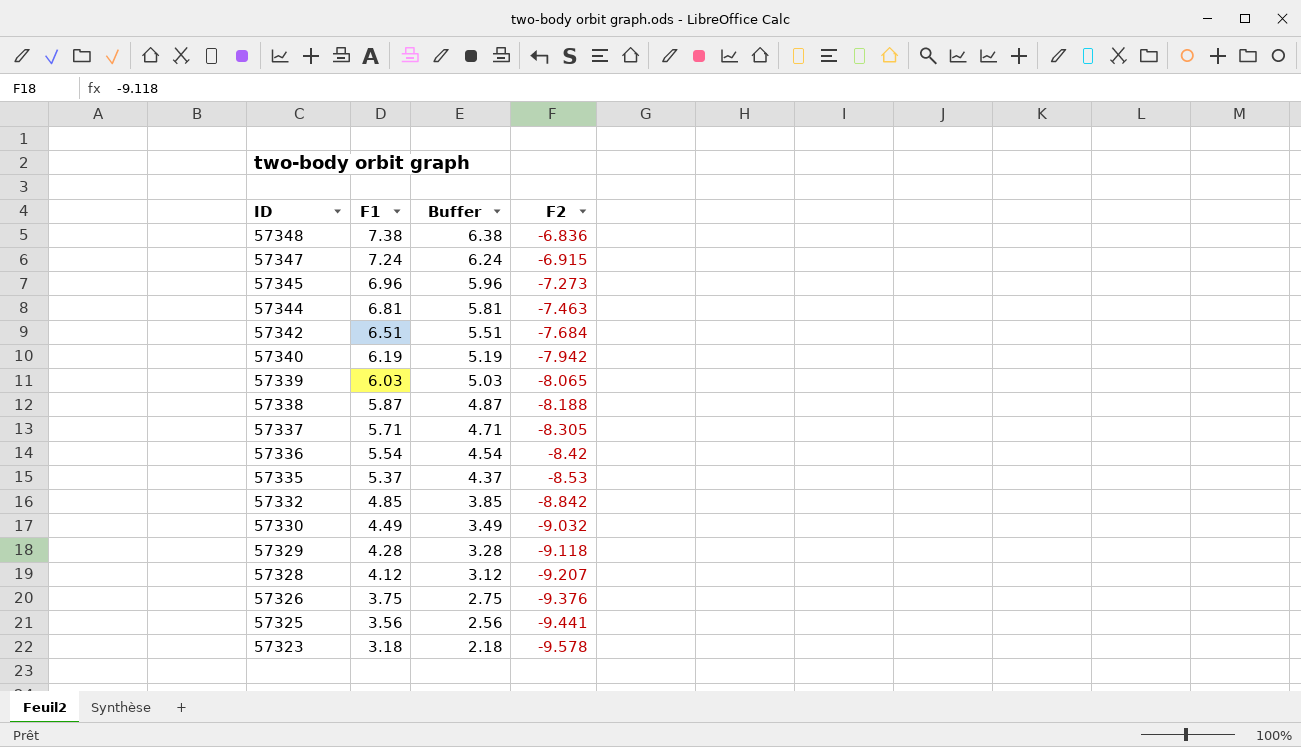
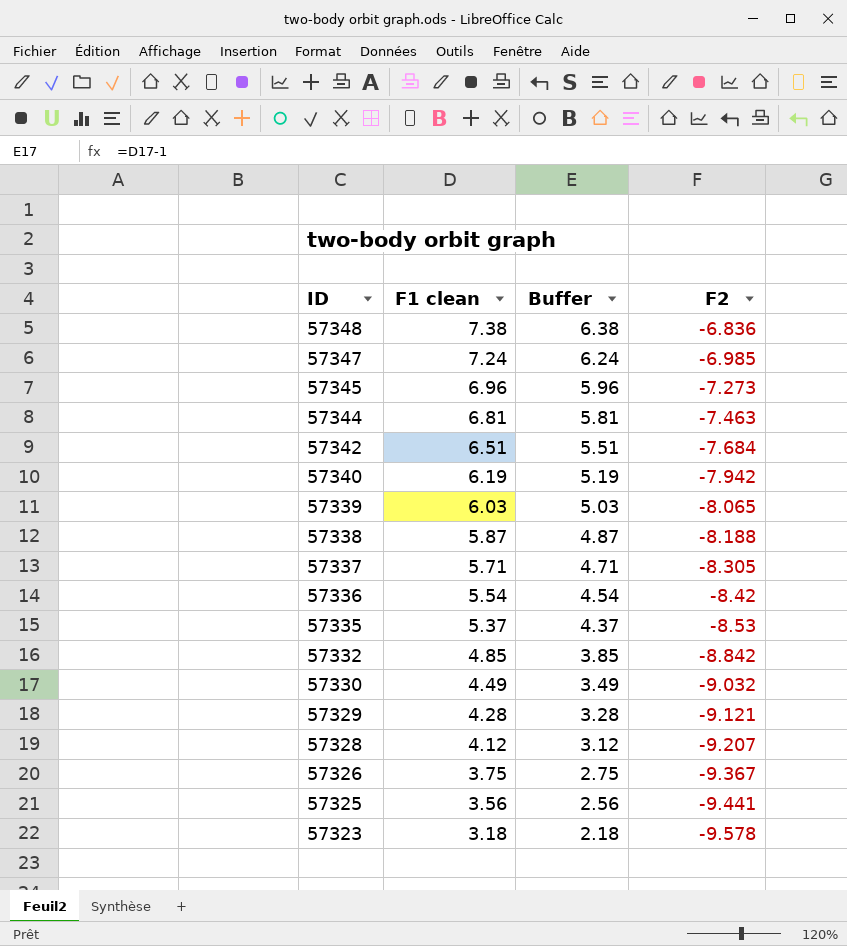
column name: F1 -> F1 clean
57347 | F2: -6.915 -> -6.985
57329 | F2: -9.118 -> -9.121
57326 | F2: -9.376 -> -9.367

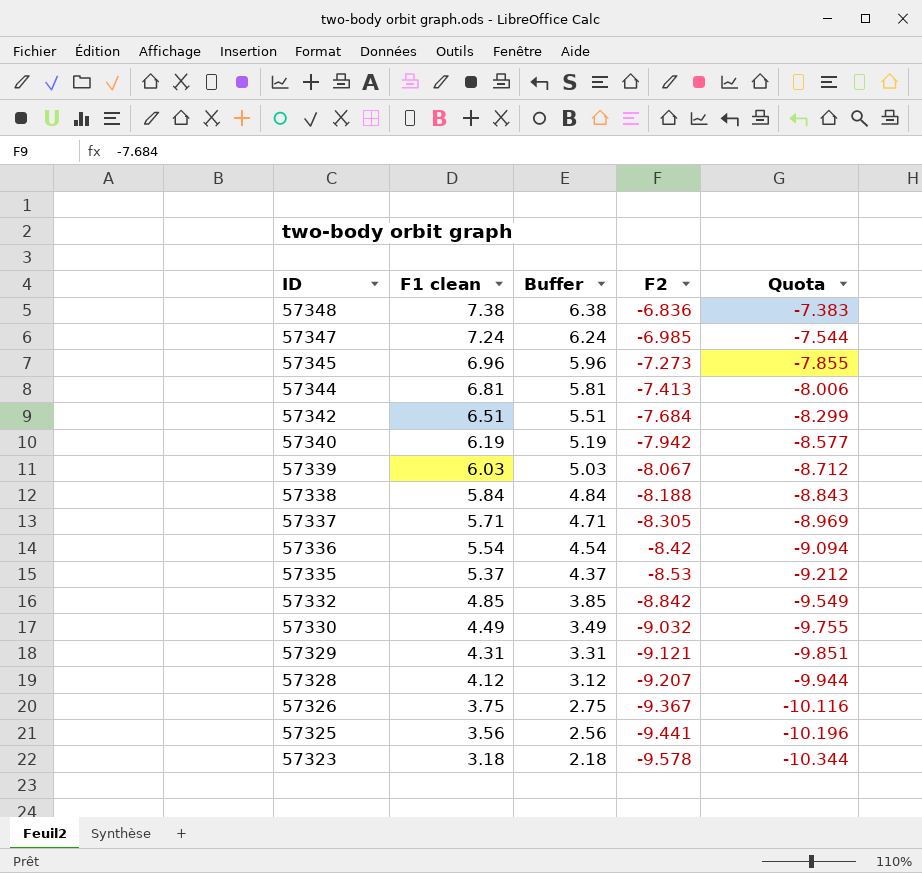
column Quota | formula: none -> [F2] * 1.08
57344 | F2: -7.463 -> -7.413
57339 | F2: -8.065 -> -8.067
57338 | F1 clean: 5.87 -> 5.84
57338 | Buffer: 4.87 -> 4.84
57329 | F1 clean: 4.28 -> 4.31
57329 | Buffer: 3.28 -> 3.31

